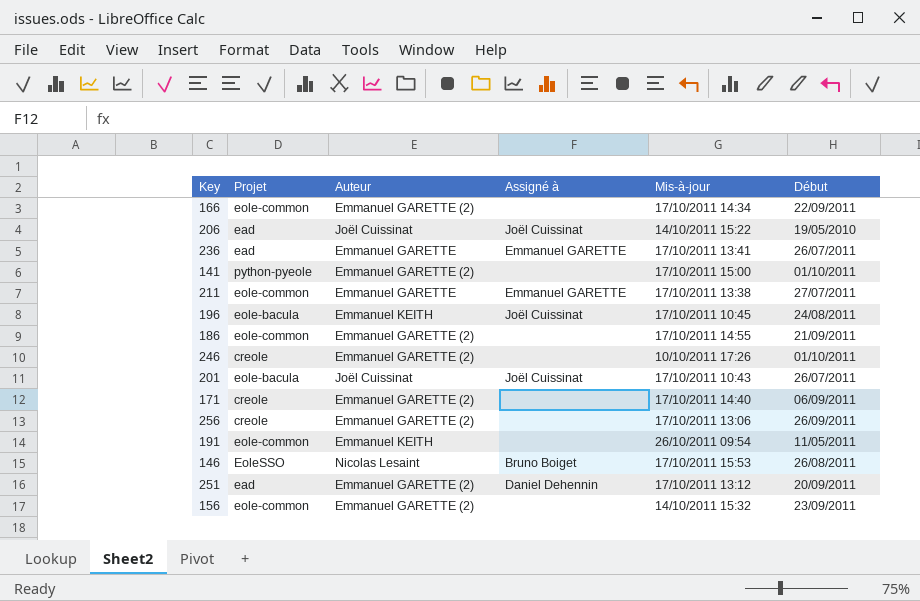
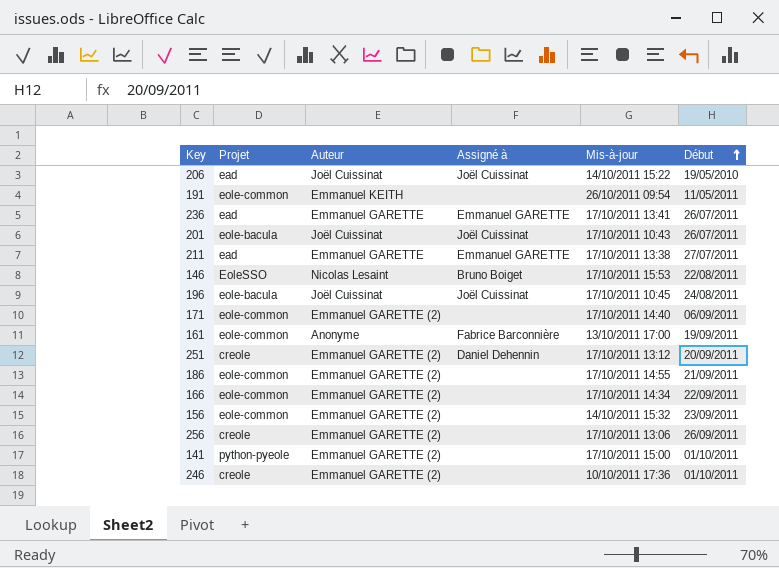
row order: none -> Début ascending
211 | Projet: eole-common -> ead
146 | Début: 26/08/2011 -> 22/08/2011
196 | Auteur: Emmanuel KEITH -> Joël Cuissinat
171 | Projet: creole -> eole-common
row 161: none -> eole-common | Anonyme | Fabrice Barconnière | 13/10/2011 17:00 | 19/09/2011
251 | Projet: ead -> creole
246 | Mis-à-jour: 10/10/2011 17:26 -> 10/10/2011 17:36

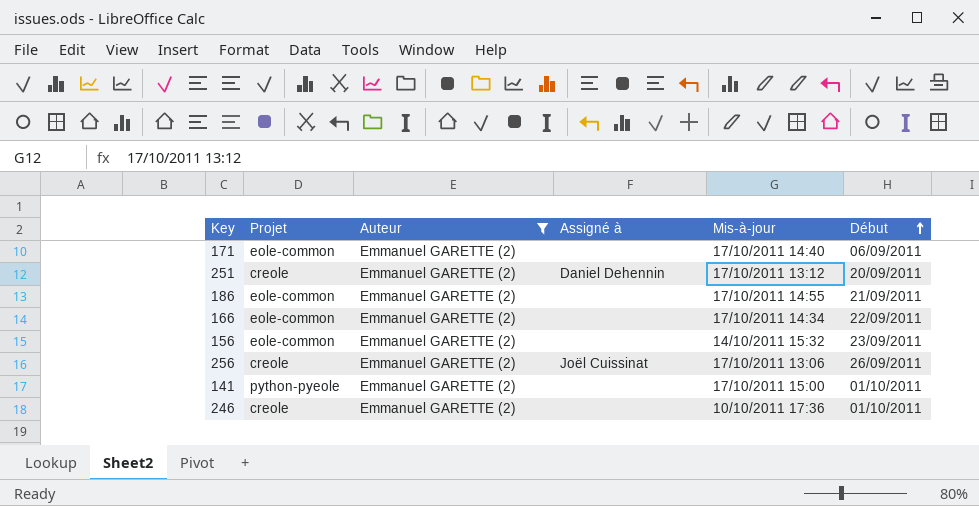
filter: none -> Auteur = Emmanuel GARETTE (2)
256 | Assigné à: none -> Joël Cuissinat

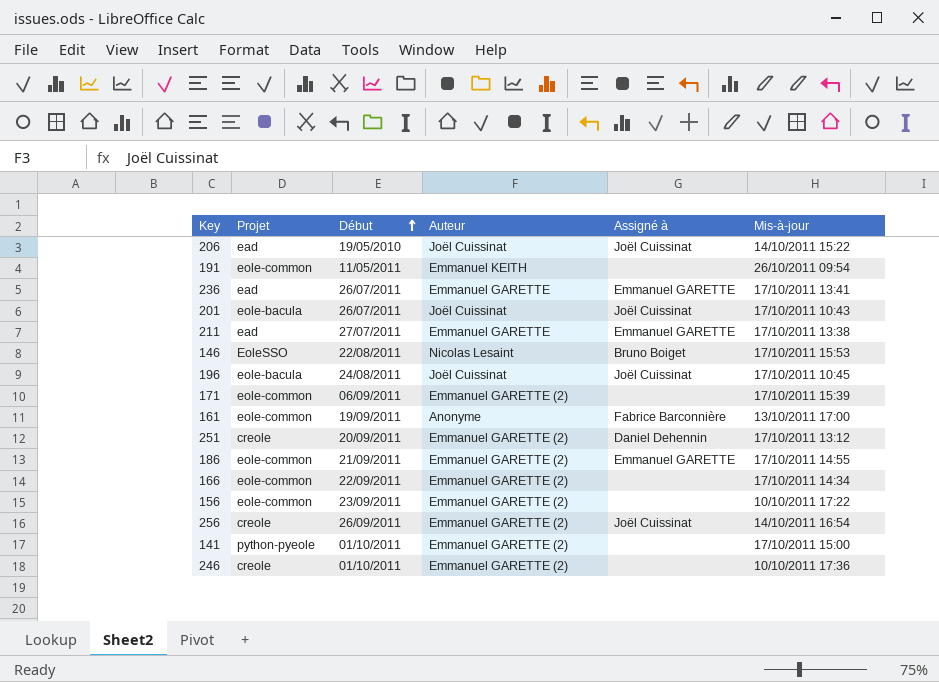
filter: Auteur = Emmanuel GARETTE (2) -> none
column Début | position: 6 -> 3
171 | Mis-à-jour: 17/10/2011 14:40 -> 17/10/2011 15:39
186 | Assigné à: none -> Emmanuel GARETTE
156 | Mis-à-jour: 14/10/2011 15:32 -> 10/10/2011 17:22
256 | Mis-à-jour: 17/10/2011 13:06 -> 14/10/2011 16:54

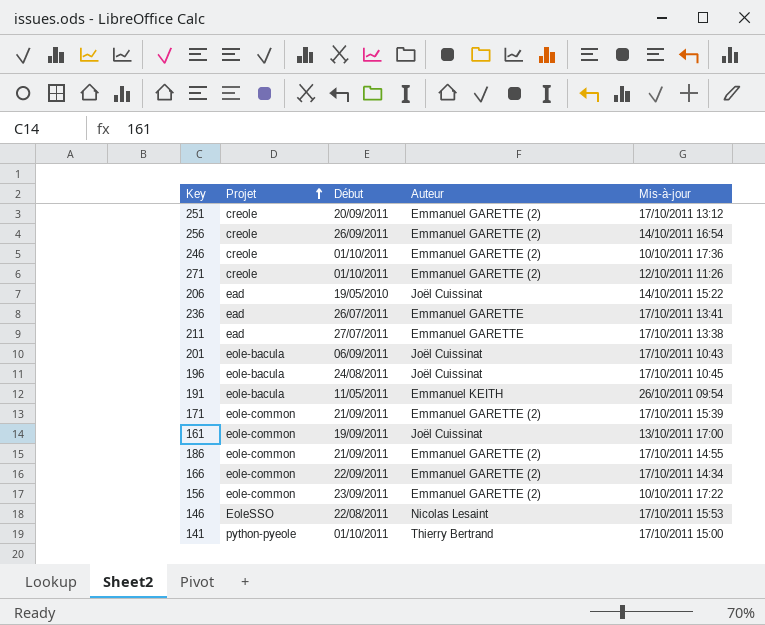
row order: Début ascending -> Projet ascending
column Assigné à | position: 5 -> none
row 271: none -> creole | 01/10/2011 | Emmanuel GARETTE (2) | 12/10/2011 11:26
201 | Début: 26/07/2011 -> 06/09/2011
191 | Projet: eole-common -> eole-bacula
171 | Début: 06/09/2011 -> 21/09/2011
161 | Auteur: Anonyme -> Joël Cuissinat
141 | Auteur: Emmanuel GARETTE (2) -> Thierry Bertrand

